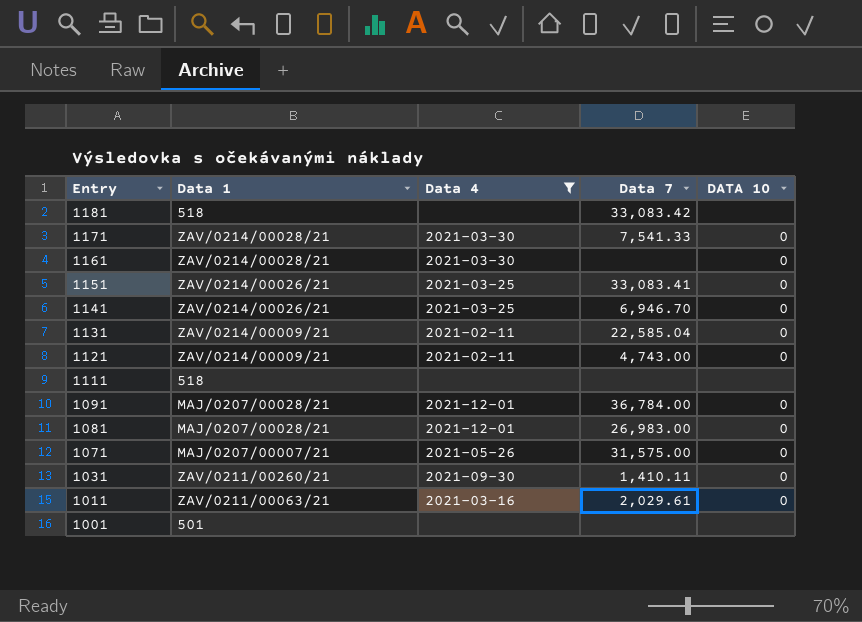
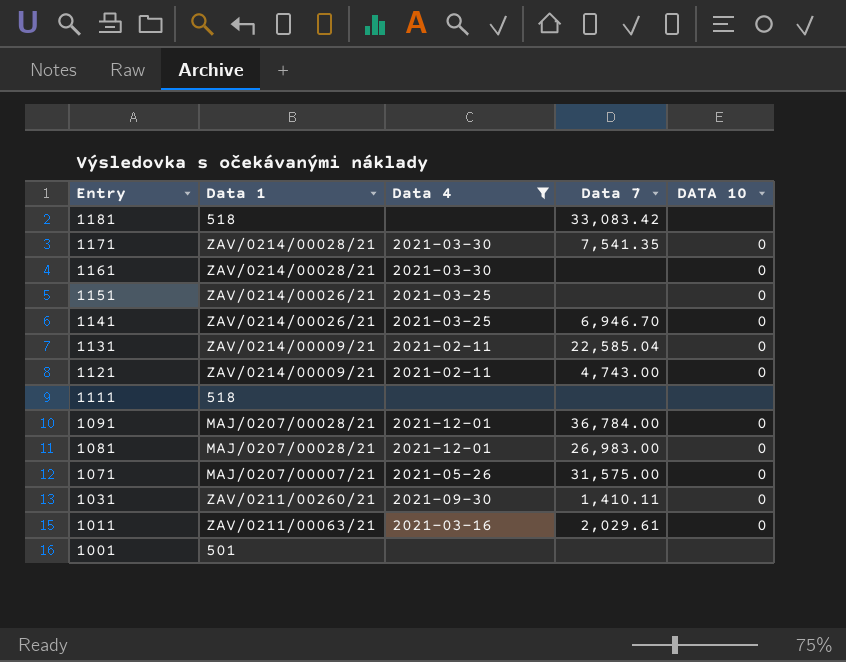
1171 | Data 7: 7,541.33 -> 7,541.35
1151 | Data 7: 33,083.41 -> none

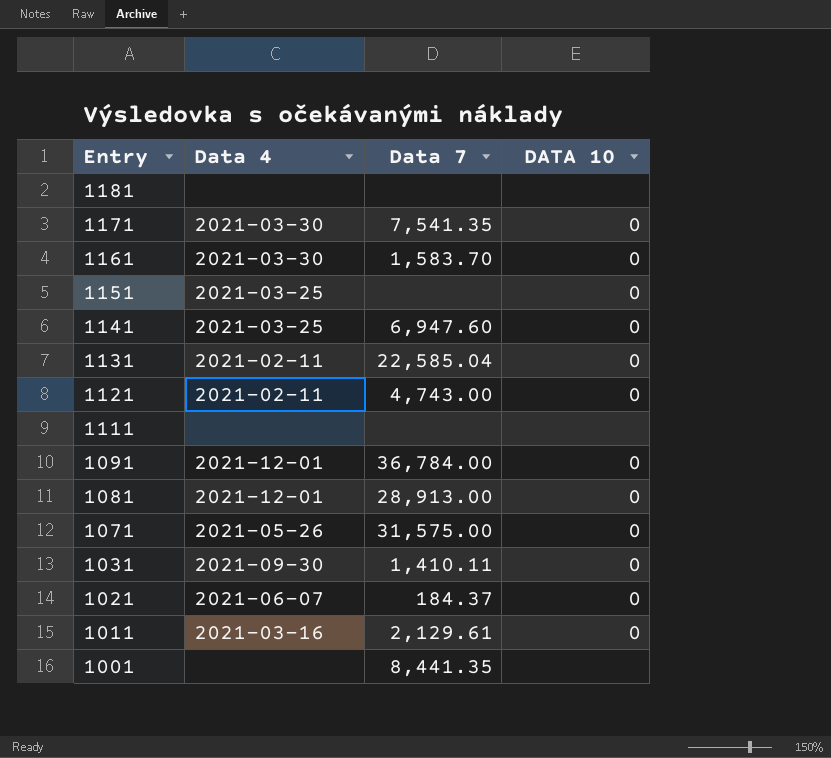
filter: Data 4 != 2021-06-07 -> none
column Data 1 | position: 2 -> none
1181 | Data 7: 33,083.42 -> none
1161 | Data 7: none -> 1,583.70
1141 | Data 7: 6,946.70 -> 6,947.60
1081 | Data 7: 26,983.00 -> 28,913.00
1011 | Data 7: 2,029.61 -> 2,129.61
1001 | Data 7: none -> 8,441.35

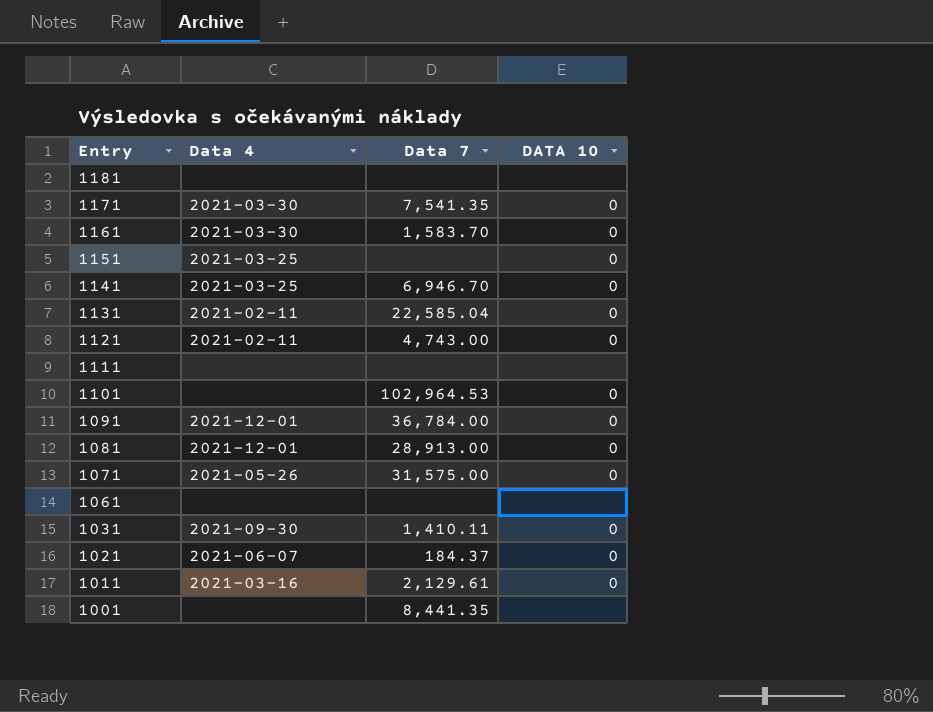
1141 | Data 7: 6,947.60 -> 6,946.70
row 1101: none -> none | 102,964.53 | 0
row 1061: none -> none | none | none

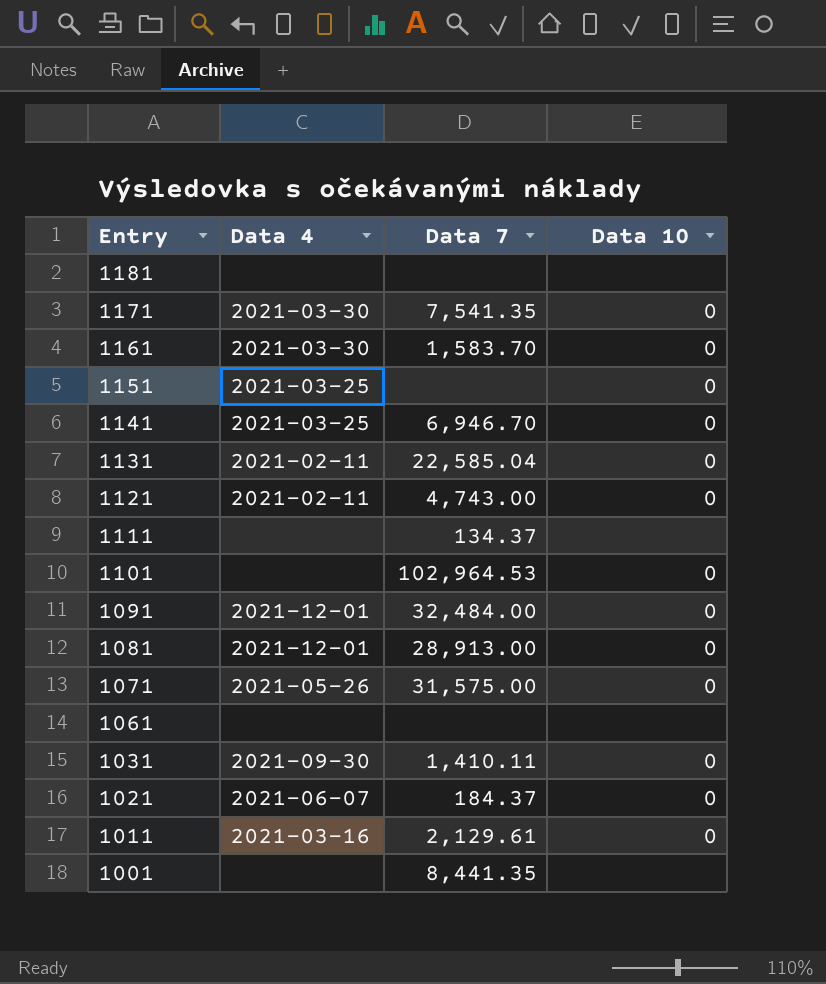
column name: DATA 10 -> Data 10
1111 | Data 7: none -> 134.37
1091 | Data 7: 36,784.00 -> 32,484.00

